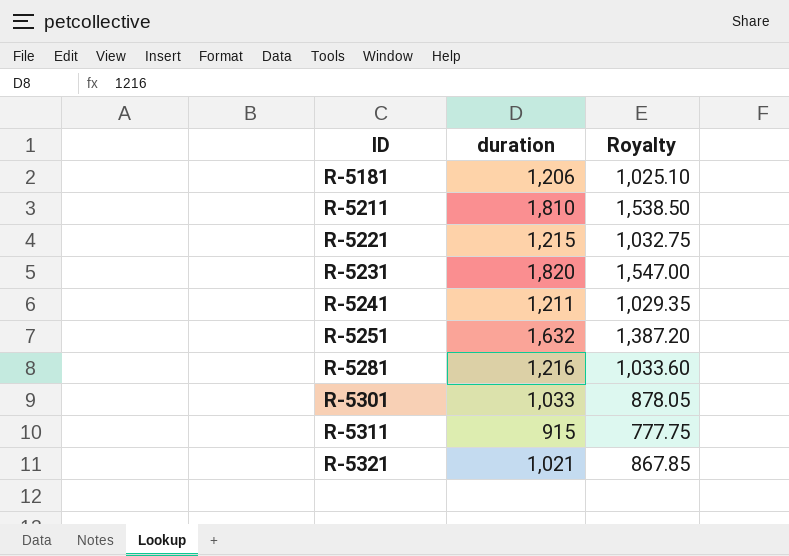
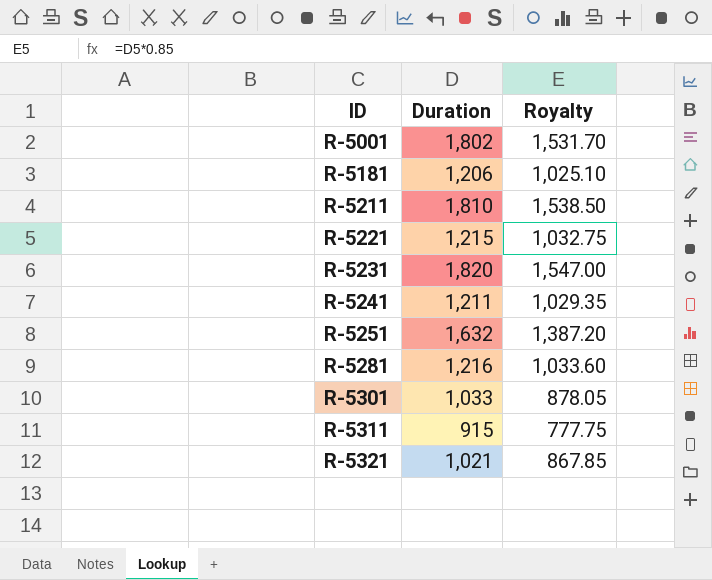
column name: duration -> Duration
row R-5001: none -> 1,802 | 1,531.70

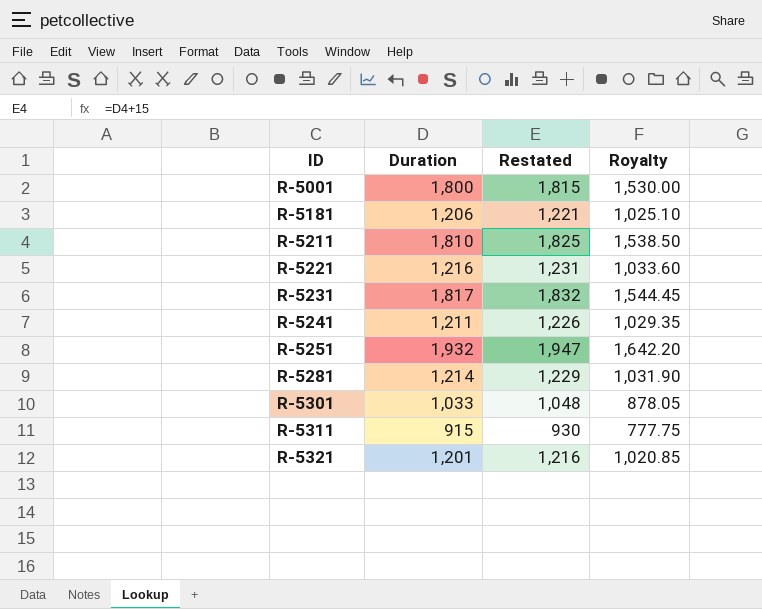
column Restated | formula: none -> [Duration] + 15
R-5001 | Duration: 1,802 -> 1,800
R-5001 | Royalty: 1,531.70 -> 1,530.00
R-5221 | Duration: 1,215 -> 1,216
R-5221 | Royalty: 1,032.75 -> 1,033.60
R-5231 | Duration: 1,820 -> 1,817
R-5231 | Royalty: 1,547.00 -> 1,544.45
R-5251 | Duration: 1,632 -> 1,932
R-5251 | Royalty: 1,387.20 -> 1,642.20
R-5281 | Duration: 1,216 -> 1,214
R-5281 | Royalty: 1,033.60 -> 1,031.90
R-5321 | Duration: 1,021 -> 1,201
R-5321 | Royalty: 867.85 -> 1,020.85

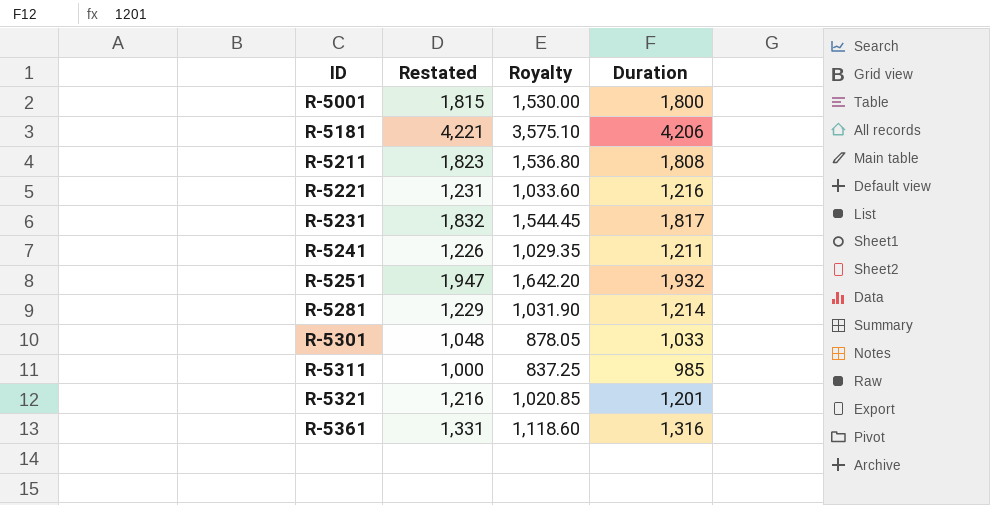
column Duration | position: 2 -> 4
R-5181 | Restated: 1,221 -> 4,221
R-5181 | Royalty: 1,025.10 -> 3,575.10
R-5181 | Duration: 1,206 -> 4,206
R-5211 | Restated: 1,825 -> 1,823
R-5211 | Royalty: 1,538.50 -> 1,536.80
R-5211 | Duration: 1,810 -> 1,808
R-5311 | Restated: 930 -> 1,000
R-5311 | Royalty: 777.75 -> 837.25
R-5311 | Duration: 915 -> 985
row R-5361: none -> 1,331 | 1,118.60 | 1,316

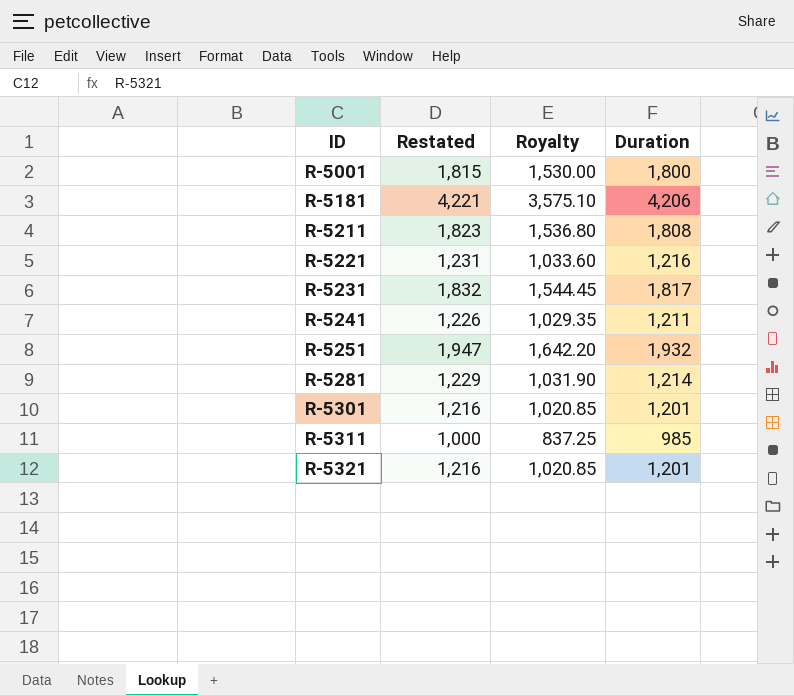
row R-5361: 1,331 | 1,118.60 | 1,316 -> none
R-5301 | Restated: 1,048 -> 1,216
R-5301 | Royalty: 878.05 -> 1,020.85
R-5301 | Duration: 1,033 -> 1,201

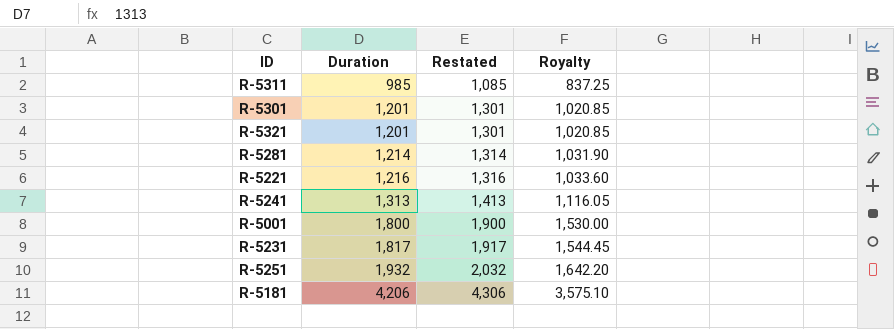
row order: ID ascending -> Duration ascending
column Duration | position: 4 -> 2
column Restated | formula: [Duration] + 15 -> [Duration] + 100
row R-5211: 1,823 | 1,536.80 | 1,808 -> none
R-5241 | Duration: 1,211 -> 1,313
R-5241 | Royalty: 1,029.35 -> 1,116.05

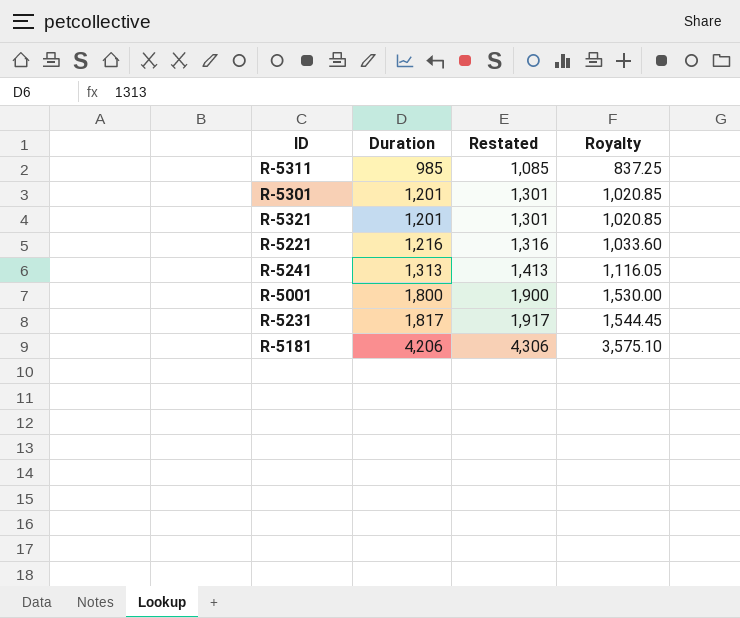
row R-5281: 1,214 | 1,314 | 1,031.90 -> none
row R-5251: 1,932 | 2,032 | 1,642.20 -> none

